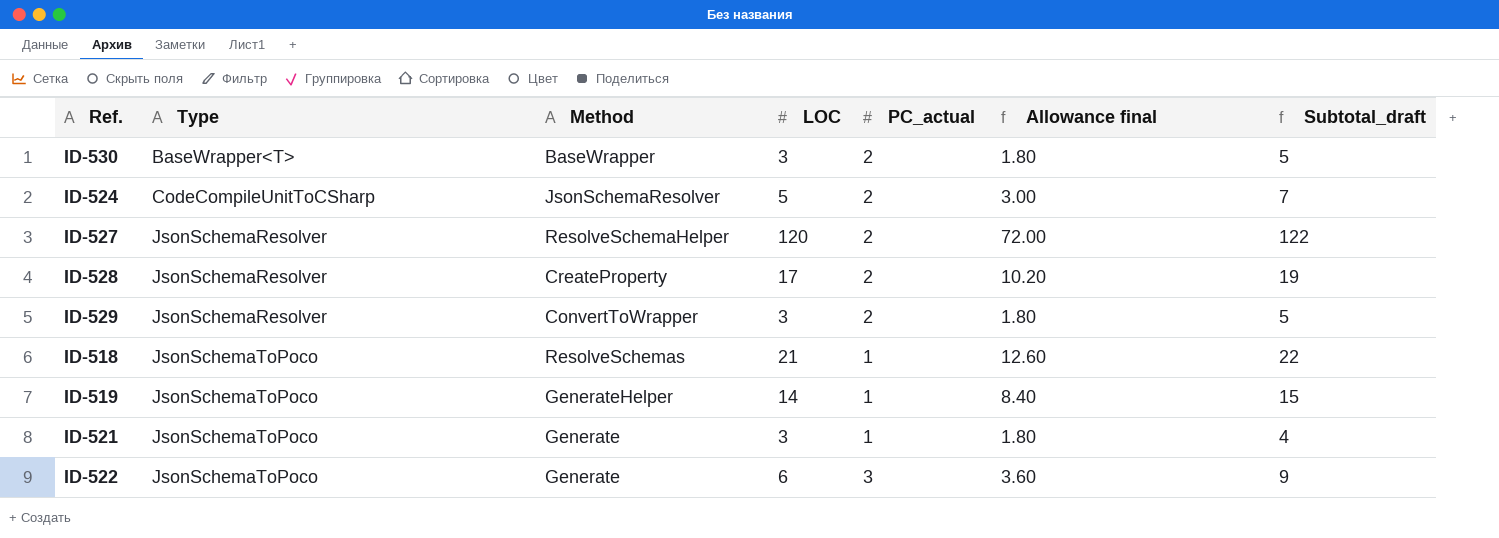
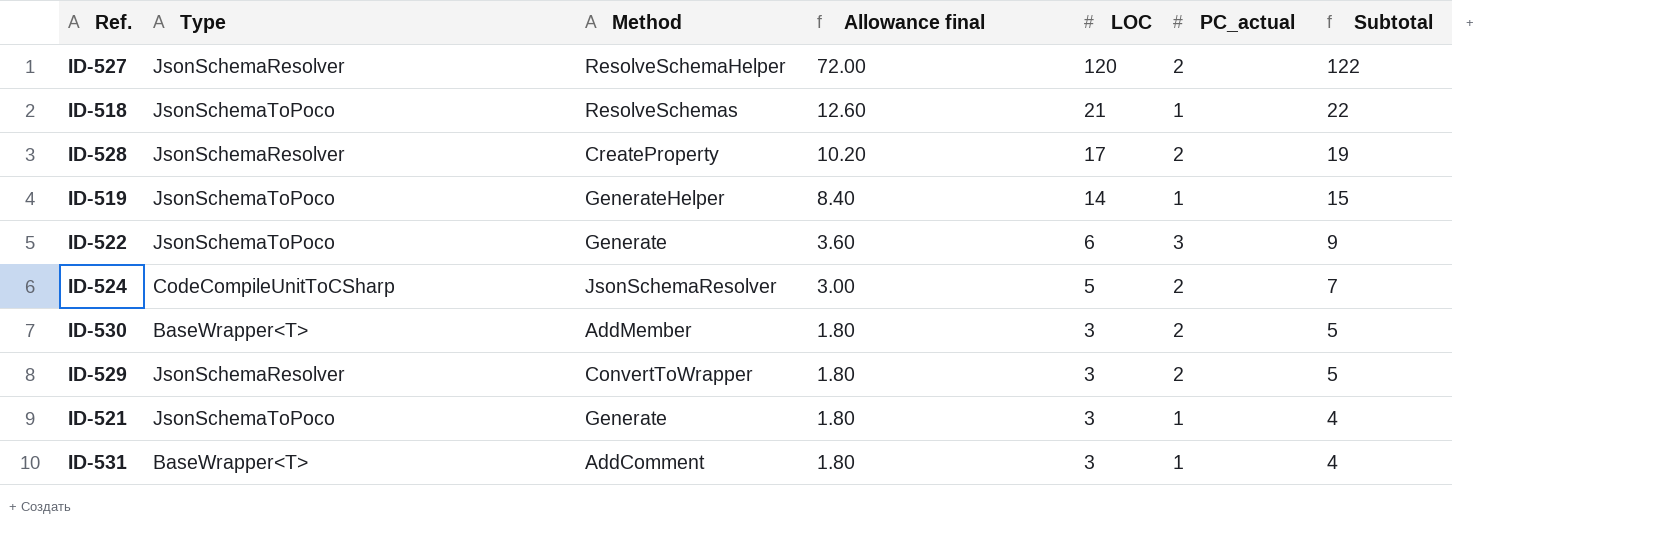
row order: Type ascending -> Allowance final descending
column Allowance final | position: 6 -> 4
column name: Subtotal_draft -> Subtotal
ID-530 | Method: BaseWrapper -> AddMember
row ID-531: none -> BaseWrapper<T> | AddComment | 1.80 | 3 | 1 | 4

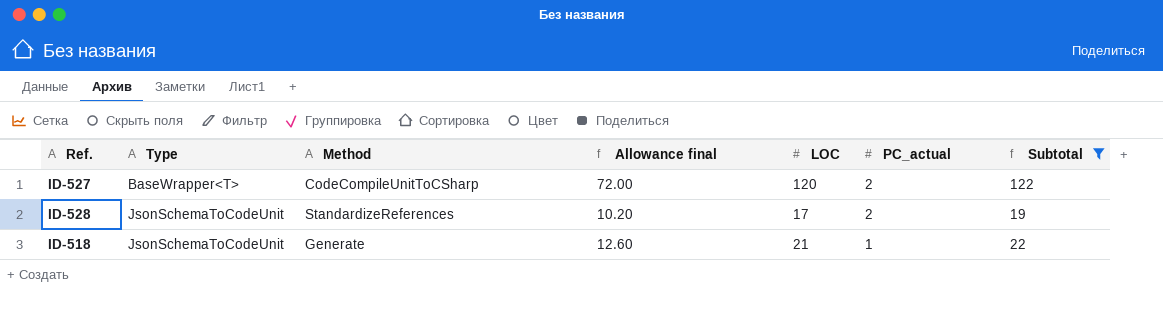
filter: none -> Subtotal >= 19
row order: Allowance final descending -> Type ascending
ID-527 | Type: JsonSchemaResolver -> BaseWrapper<T>
ID-527 | Method: ResolveSchemaHelper -> CodeCompileUnitToCSharp
ID-528 | Type: JsonSchemaResolver -> JsonSchemaToCodeUnit
ID-528 | Method: CreateProperty -> StandardizeReferences
ID-518 | Type: JsonSchemaToPoco -> JsonSchemaToCodeUnit
ID-518 | Method: ResolveSchemas -> Generate

